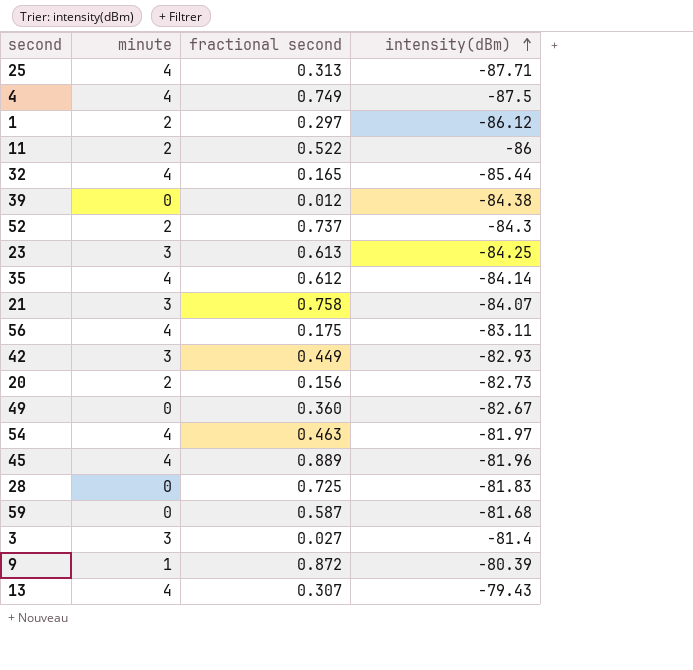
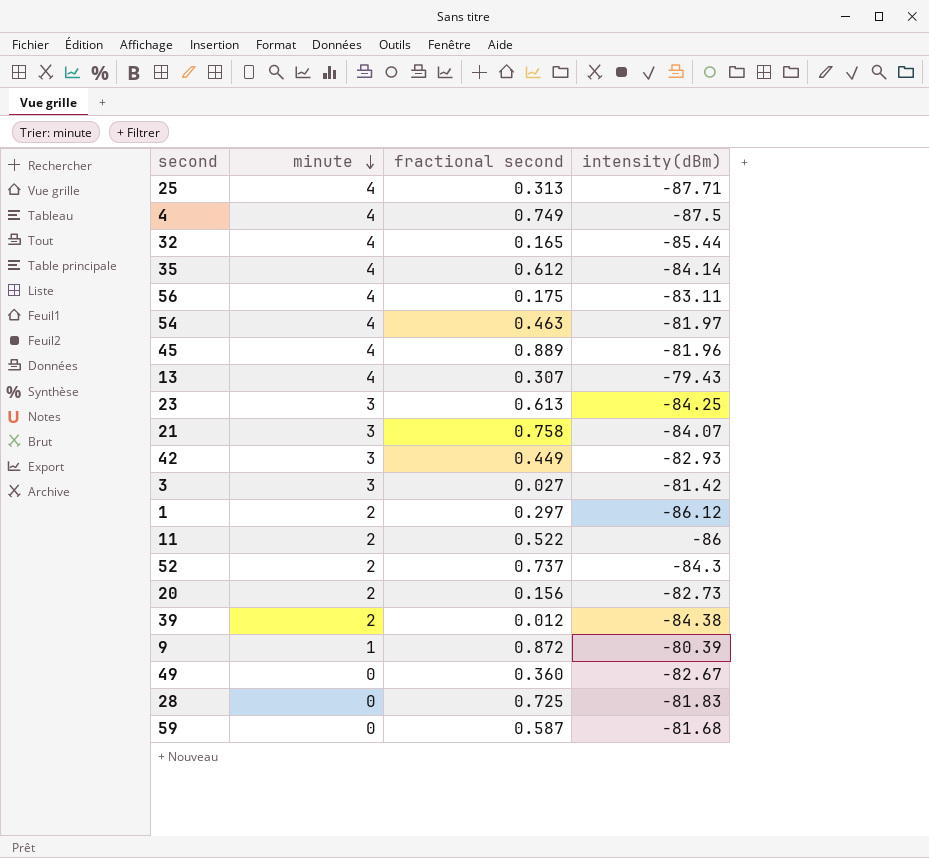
row order: intensity(dBm) ascending -> minute descending
3 | intensity(dBm): -81.4 -> -81.42
39 | minute: 0 -> 2

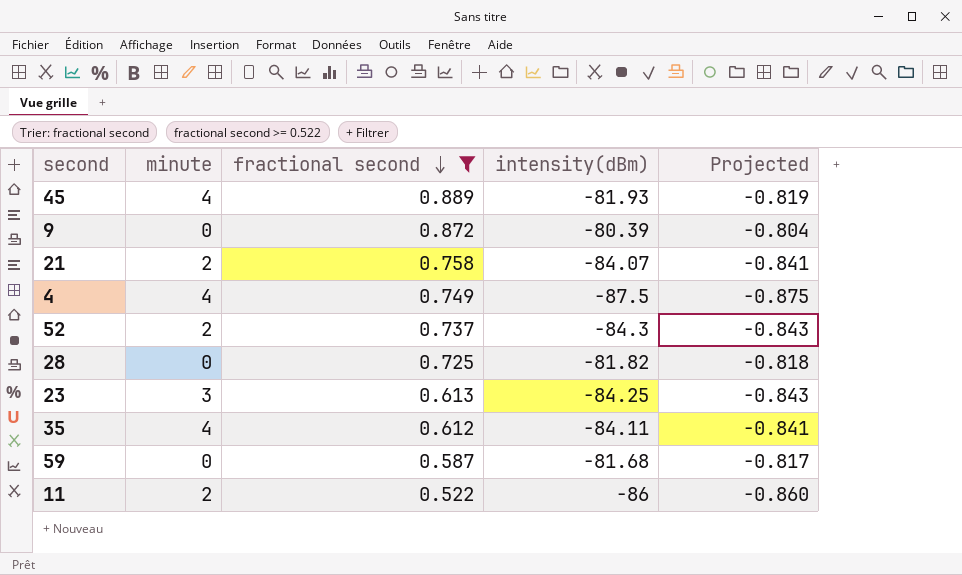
filter: none -> fractional second >= 0.522
row order: minute descending -> fractional second descending
column Projected | formula: none -> [intensity(dBm)] * 0.01
45 | intensity(dBm): -81.96 -> -81.93
9 | minute: 1 -> 0
21 | minute: 3 -> 2
28 | intensity(dBm): -81.83 -> -81.82
35 | intensity(dBm): -84.14 -> -84.11

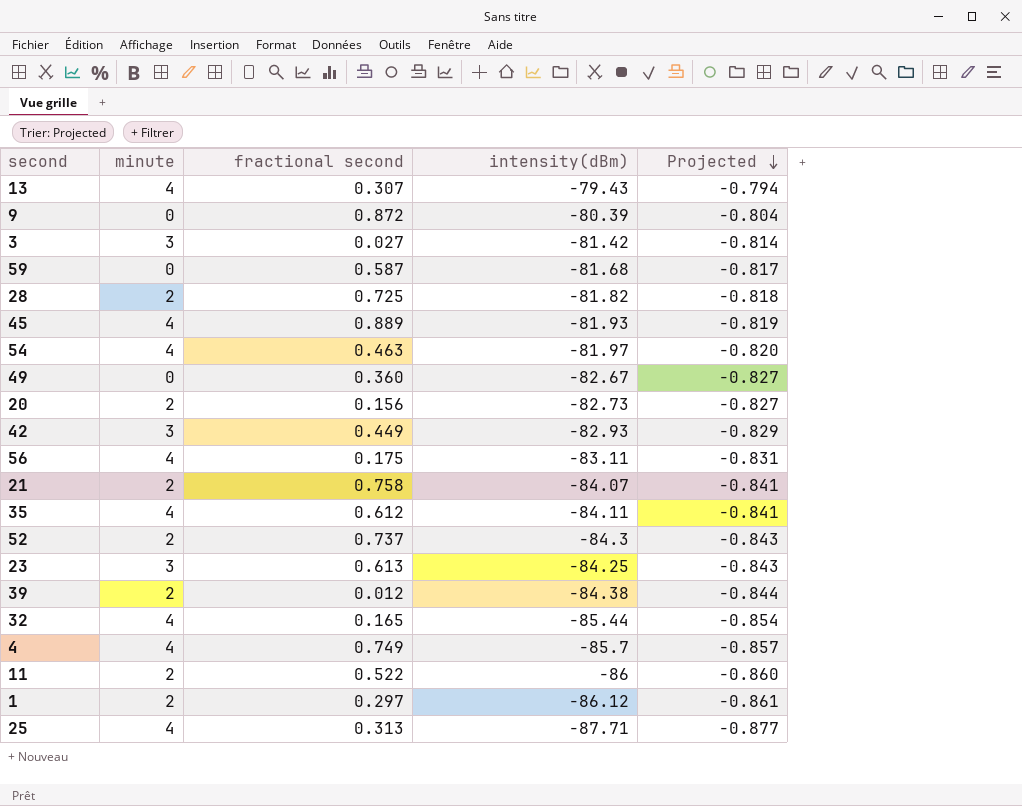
filter: fractional second >= 0.522 -> none
row order: fractional second descending -> Projected descending
28 | minute: 0 -> 2
4 | intensity(dBm): -87.5 -> -85.7
4 | Projected: -0.875 -> -0.857

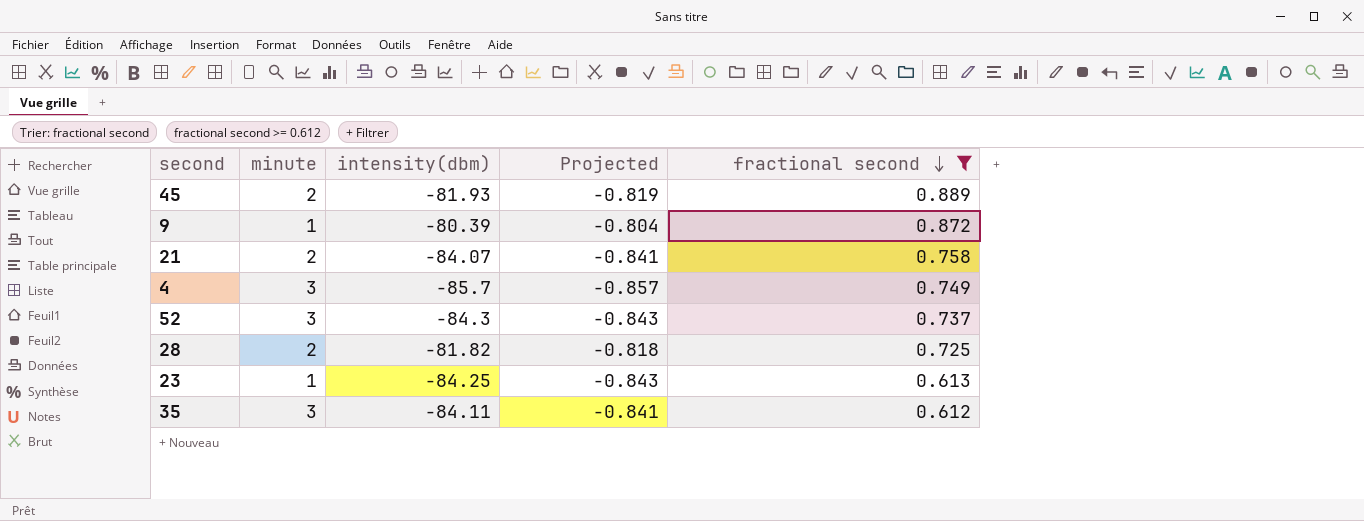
filter: none -> fractional second >= 0.612
row order: Projected descending -> fractional second descending
column name: intensity(dBm) -> intensity(dbm)
column fractional second | position: 3 -> 5
45 | minute: 4 -> 2
9 | minute: 0 -> 1
4 | minute: 4 -> 3
52 | minute: 2 -> 3
23 | minute: 3 -> 1
35 | minute: 4 -> 3

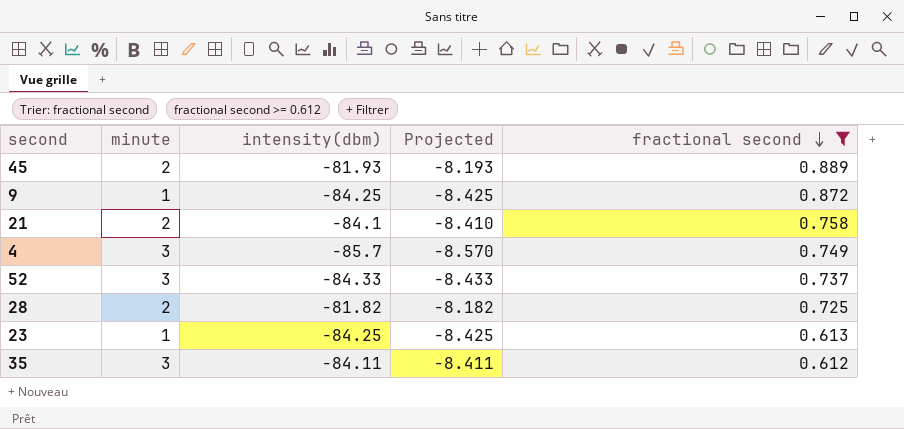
column Projected | formula: [intensity(dbm)] * 0.01 -> [intensity(dbm)] * 0.1
9 | intensity(dbm): -80.39 -> -84.25
21 | intensity(dbm): -84.07 -> -84.1
52 | intensity(dbm): -84.3 -> -84.33

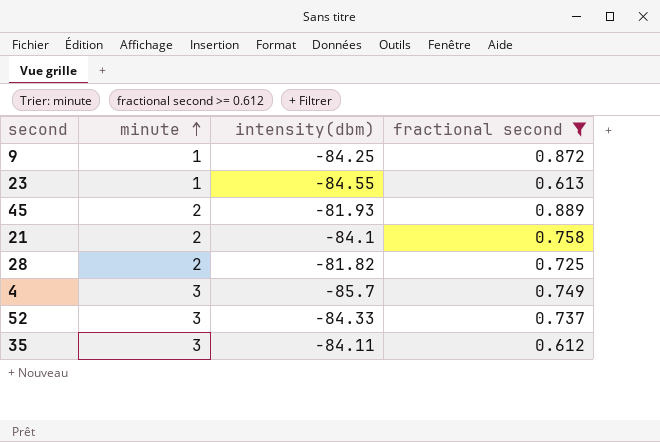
row order: fractional second descending -> minute ascending
column Projected | formula: [intensity(dbm)] * 0.1 -> none
23 | intensity(dbm): -84.25 -> -84.55

